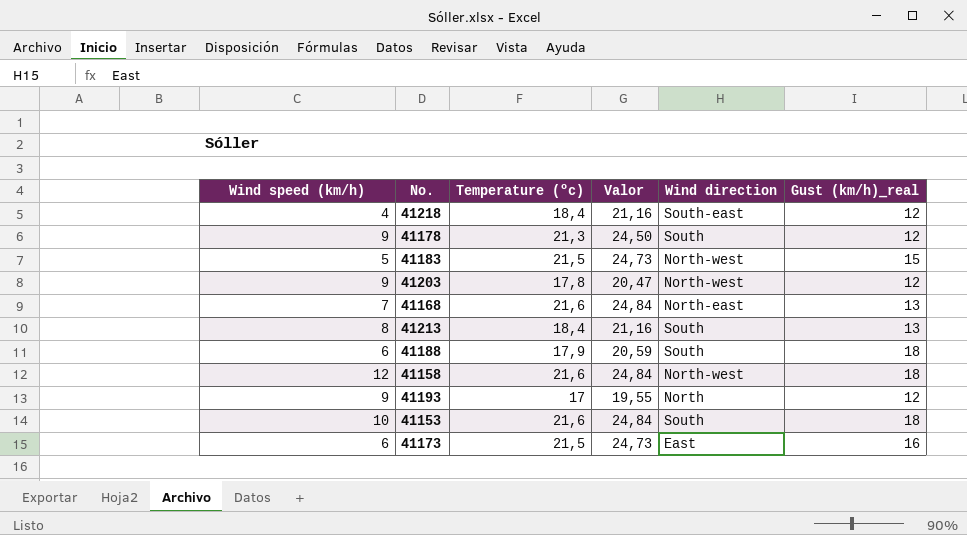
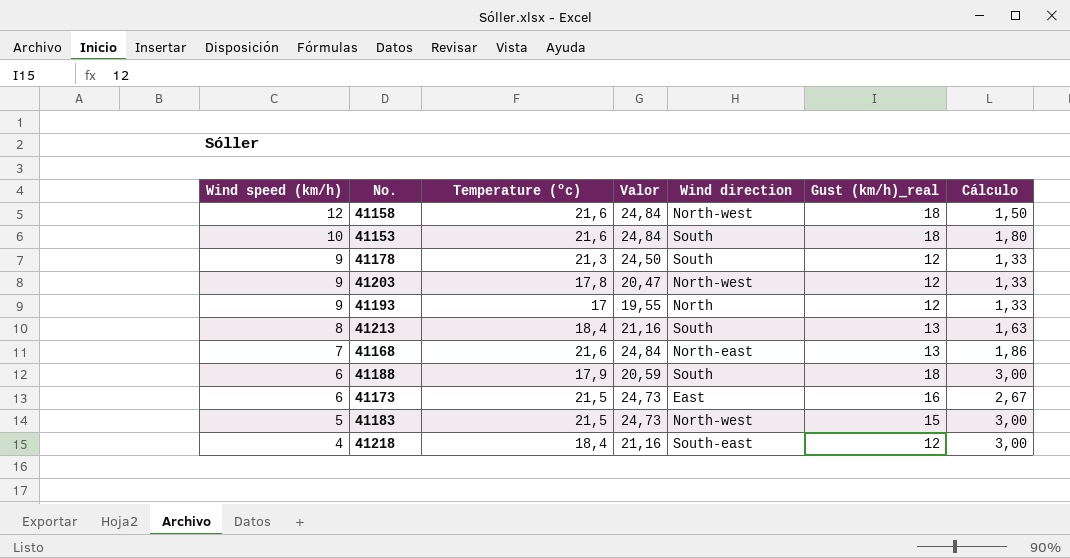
row order: none -> Wind speed (km/h) descending
column Cálculo | formula: none -> [Gust (km/h)_real] / [Wind speed (km/h)]

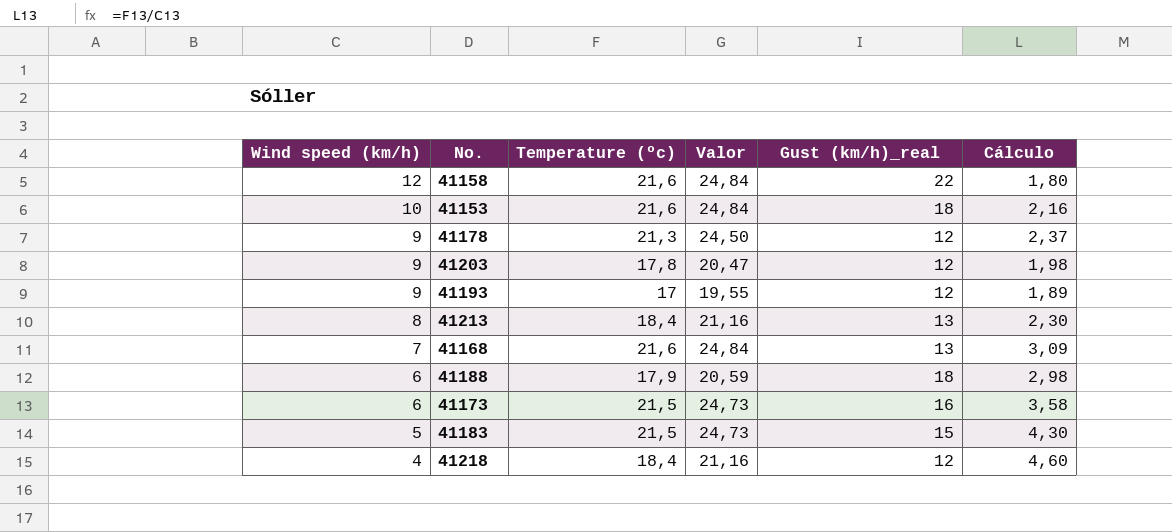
column Wind direction | position: 5 -> none
column Cálculo | formula: [Gust (km/h)_real] / [Wind speed (km/h)] -> [Temperature (ºc)] / [Wind speed (km/h)]
41158 | Gust (km/h)_real: 18 -> 22

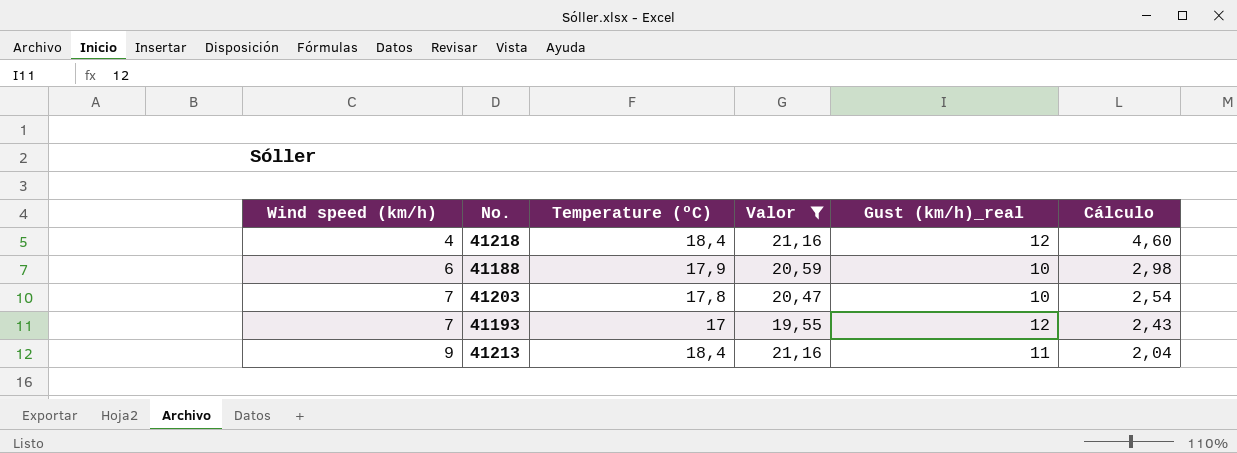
filter: none -> Valor <= 21,16
row order: Wind speed (km/h) descending -> Wind speed (km/h) ascending
column name: Temperature (ºc) -> Temperature (ºC)
41188 | Gust (km/h)_real: 18 -> 10
41203 | Wind speed (km/h): 9 -> 7
41203 | Gust (km/h)_real: 12 -> 10
41203 | Cálculo: 1,98 -> 2,54
41193 | Wind speed (km/h): 9 -> 7
41193 | Cálculo: 1,89 -> 2,43
41213 | Wind speed (km/h): 8 -> 9
41213 | Gust (km/h)_real: 13 -> 11
41213 | Cálculo: 2,30 -> 2,04

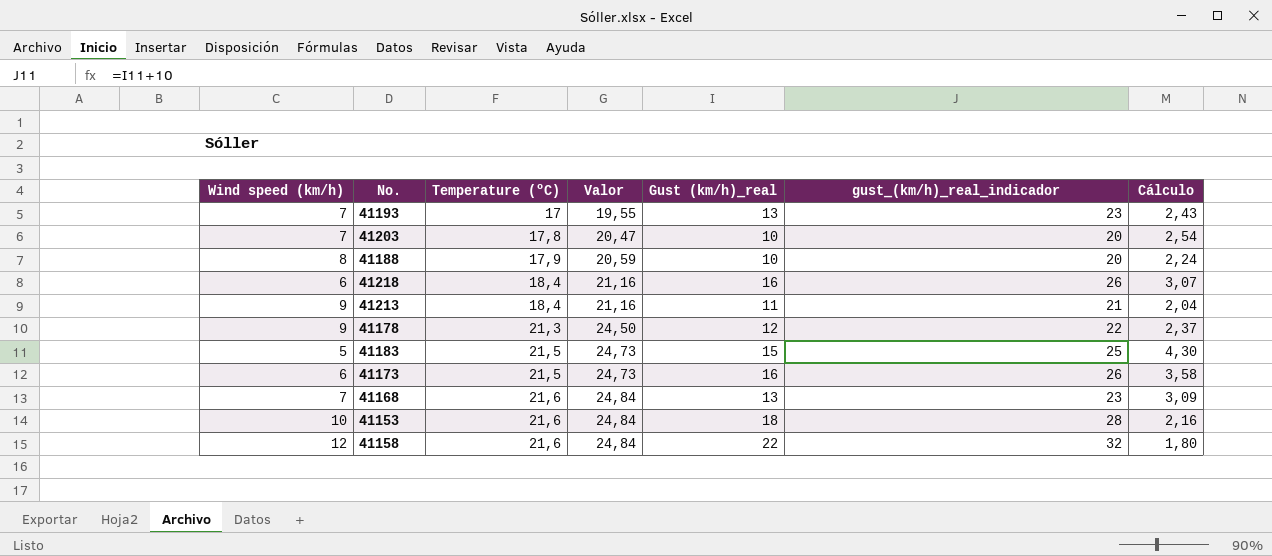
filter: Valor <= 21,16 -> none
row order: Wind speed (km/h) ascending -> Temperature (ºC) ascending
column gust_(km/h)_real_indicador | formula: none -> [Gust (km/h)_real] + 10
41193 | Gust (km/h)_real: 12 -> 13
41188 | Wind speed (km/h): 6 -> 8
41188 | Cálculo: 2,98 -> 2,24
41218 | Wind speed (km/h): 4 -> 6
41218 | Gust (km/h)_real: 12 -> 16
41218 | Cálculo: 4,60 -> 3,07

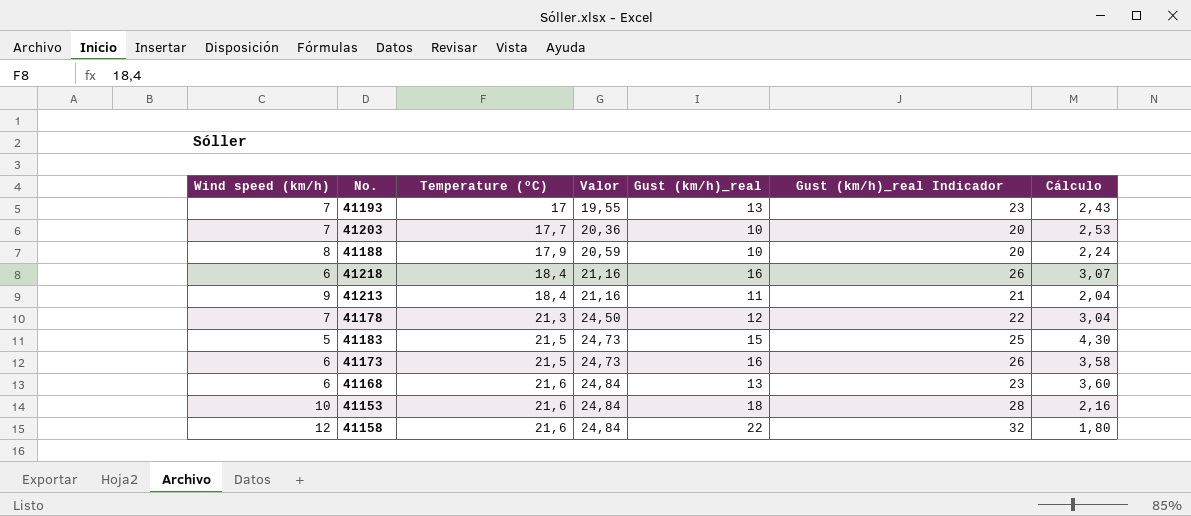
column name: gust_(km/h)_real_indicador -> Gust (km/h)_real Indicador
41203 | Temperature (ºC): 17,8 -> 17,7
41203 | Valor: 20,47 -> 20,36
41203 | Cálculo: 2,54 -> 2,53
41178 | Wind speed (km/h): 9 -> 7
41178 | Cálculo: 2,37 -> 3,04
41168 | Wind speed (km/h): 7 -> 6
41168 | Cálculo: 3,09 -> 3,60

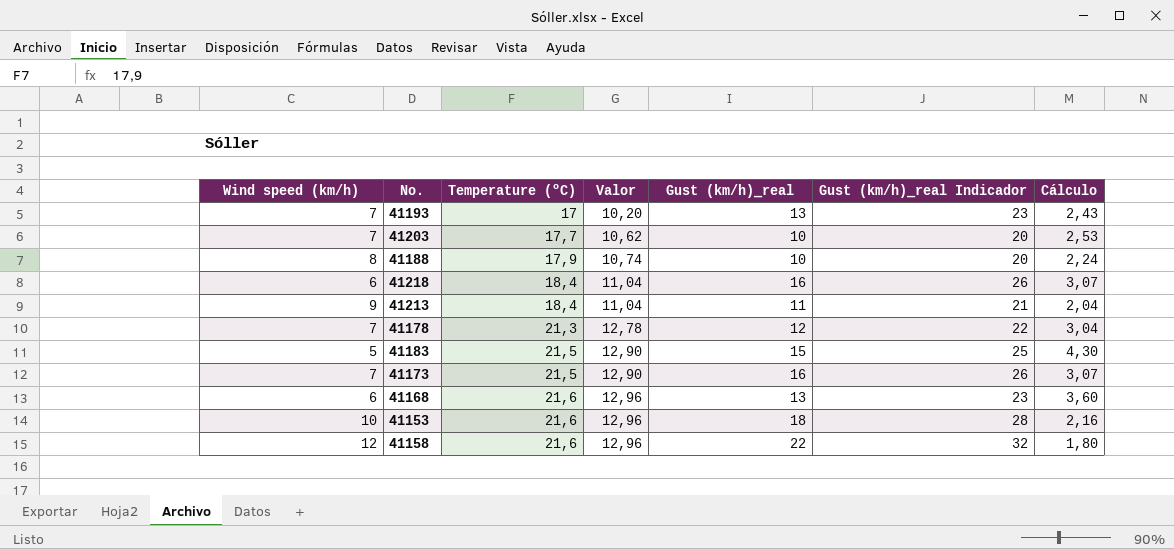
column Valor | formula: [Temperature (ºC)] * 1,15 -> [Temperature (ºC)] * 0,6
41173 | Wind speed (km/h): 6 -> 7
41173 | Cálculo: 3,58 -> 3,07

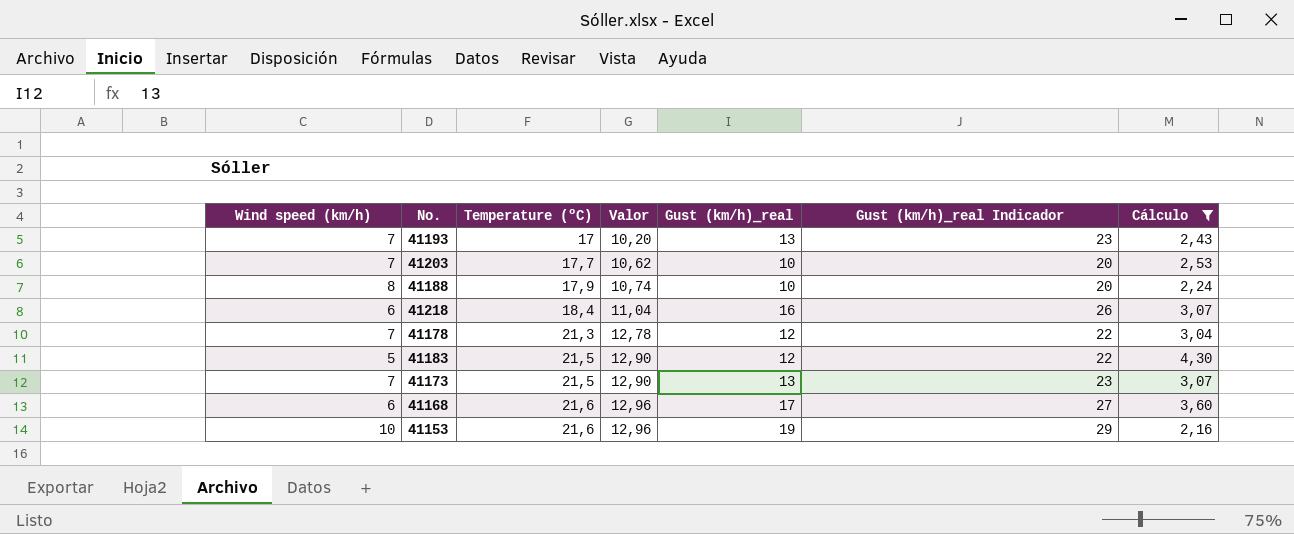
filter: none -> Cálculo >= 2,16
41183 | Gust (km/h)_real: 15 -> 12
41183 | Gust (km/h)_real Indicador: 25 -> 22
41173 | Gust (km/h)_real: 16 -> 13
41173 | Gust (km/h)_real Indicador: 26 -> 23
41168 | Gust (km/h)_real: 13 -> 17
41168 | Gust (km/h)_real Indicador: 23 -> 27
41153 | Gust (km/h)_real: 18 -> 19
41153 | Gust (km/h)_real Indicador: 28 -> 29

